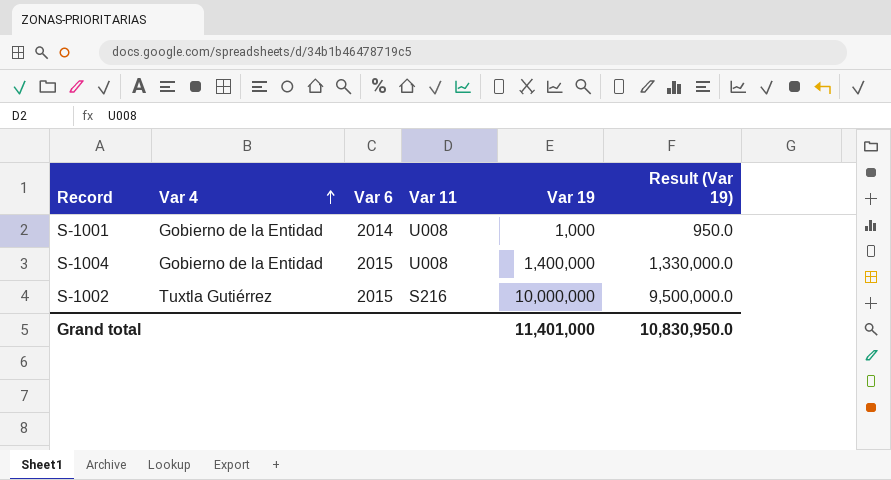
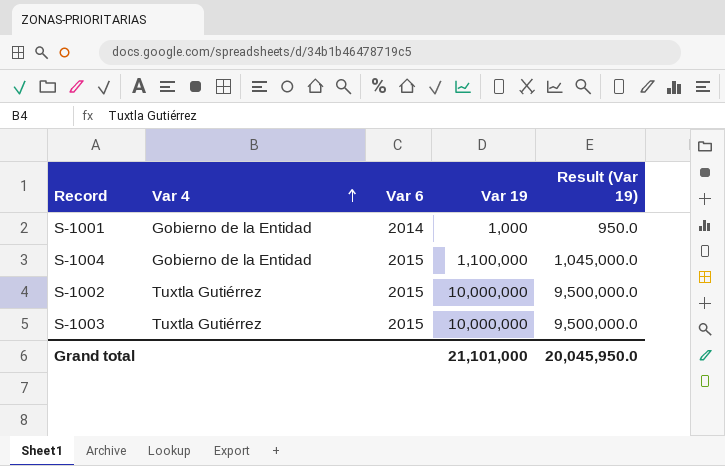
column Var 11 | position: 4 -> none
S-1004 | Var 19: 1,400,000 -> 1,100,000
S-1004 | Result (Var 19): 1,330,000.0 -> 1,045,000.0
row S-1003: none -> Tuxtla Gutiérrez | 2015 | 10,000,000 | 9,500,000.0
Grand total | Var 19: 11,401,000 -> 21,101,000
Grand total | Result (Var 19): 10,830,950.0 -> 20,045,950.0

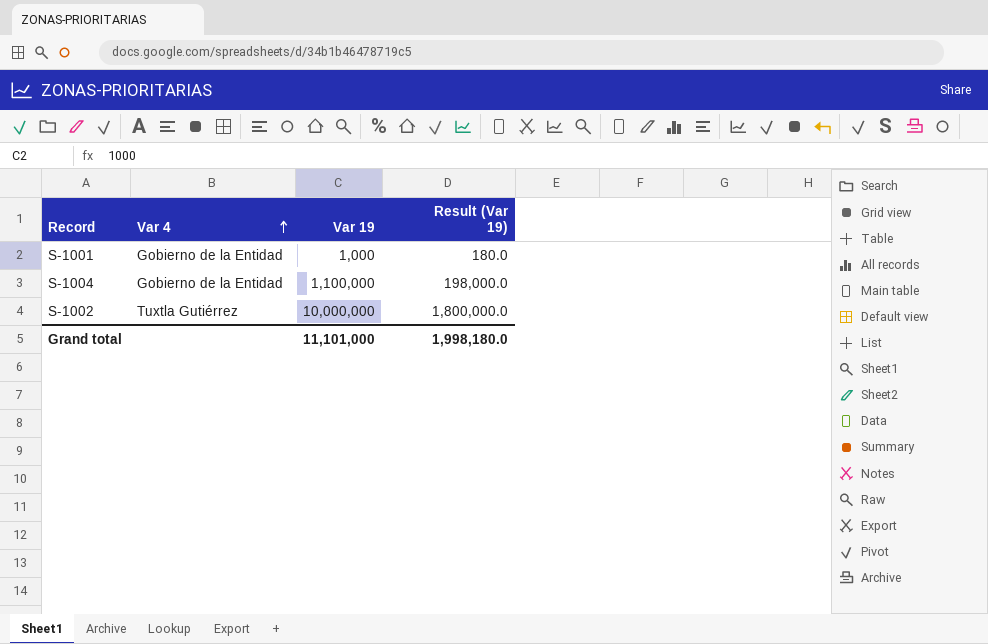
column Var 6 | position: 3 -> none
column Result (Var 19) | formula: [Var 19] * 0.95 -> [Var 19] * 0.18
row S-1003: Tuxtla Gutiérrez | 2015 | 10,000,000 | 9,500,000.0 -> none
Grand total | Var 19: 21,101,000 -> 11,101,000
Grand total | Result (Var 19): 20,045,950.0 -> 1,998,180.0

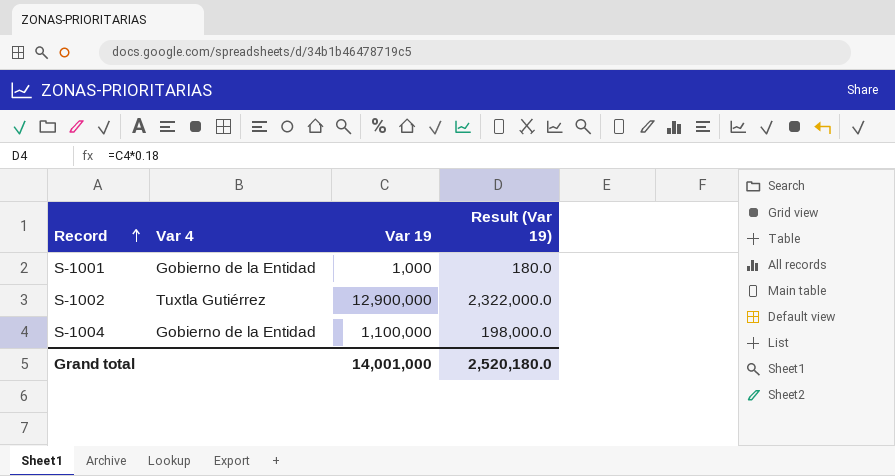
row order: Var 4 ascending -> Record ascending
S-1002 | Var 19: 10,000,000 -> 12,900,000
S-1002 | Result (Var 19): 1,800,000.0 -> 2,322,000.0
Grand total | Var 19: 11,101,000 -> 14,001,000
Grand total | Result (Var 19): 1,998,180.0 -> 2,520,180.0

